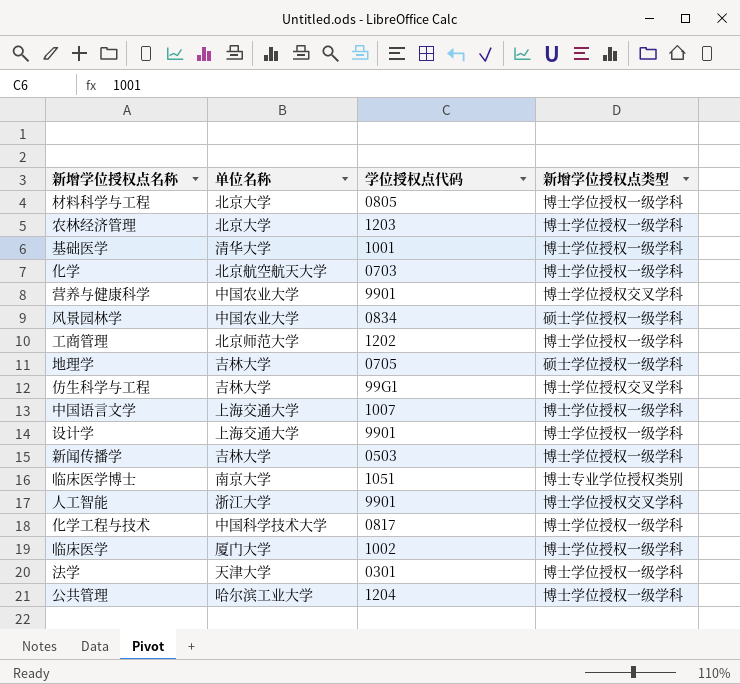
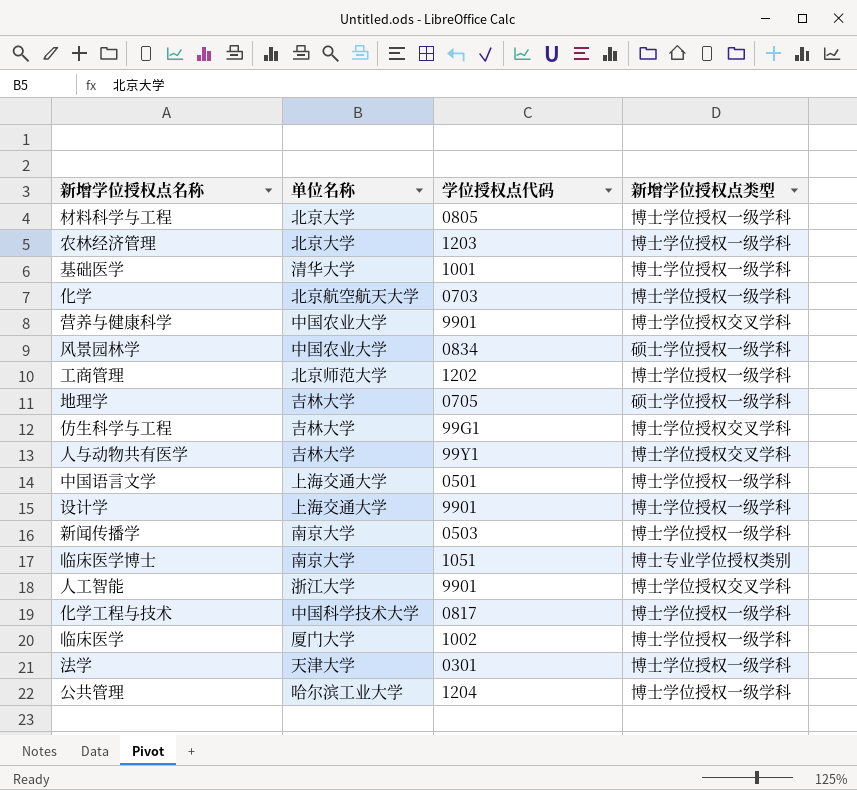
row 人与动物共有医学: none -> 吉林大学 | 99Y1 | 博士学位授权交叉学科
中国语言文学 | 学位授权点代码: 1007 -> 0501
新闻传播学 | 单位名称: 吉林大学 -> 南京大学

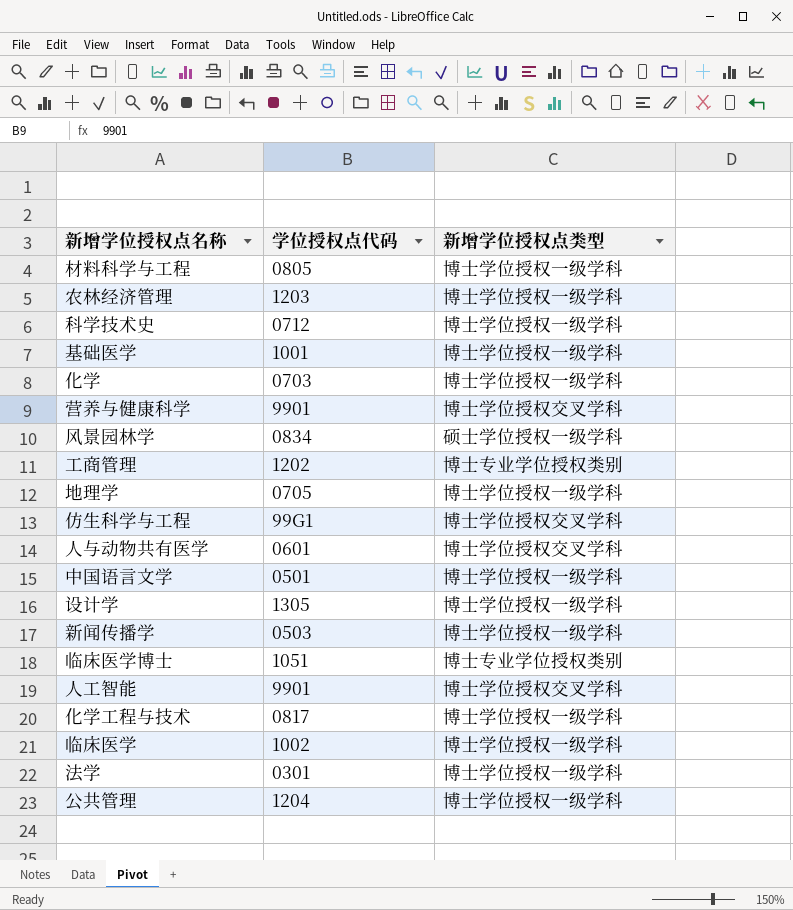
column 单位名称 | position: 2 -> none
row 科学技术史: none -> 0712 | 博士学位授权一级学科
工商管理 | 新增学位授权点类型: 博士学位授权一级学科 -> 博士专业学位授权类别
地理学 | 新增学位授权点类型: 硕士学位授权一级学科 -> 博士学位授权一级学科
人与动物共有医学 | 学位授权点代码: 99Y1 -> 0601
设计学 | 学位授权点代码: 9901 -> 1305

